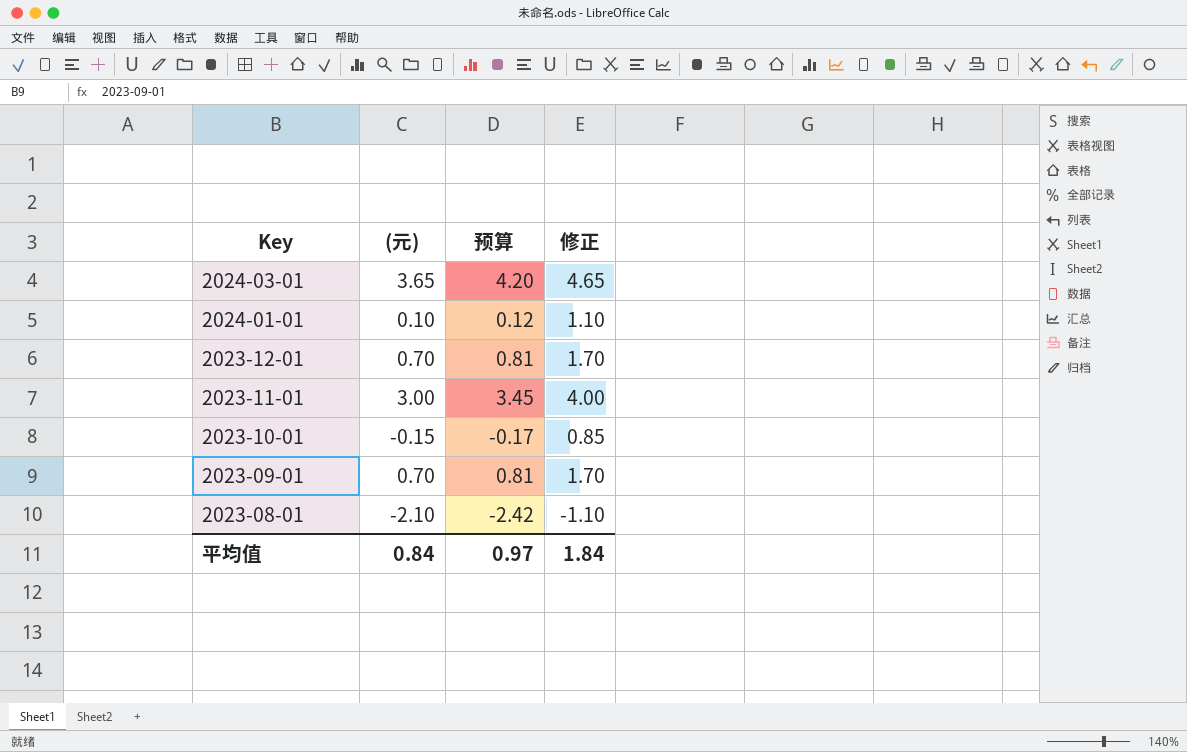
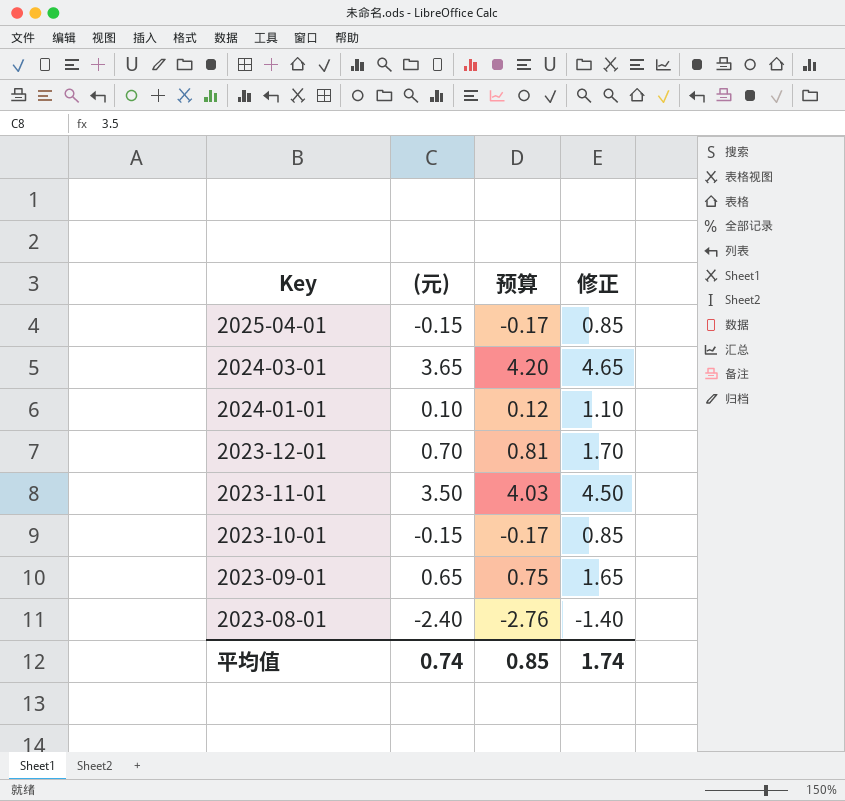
row 2025-04-01: none -> -0.15 | -0.17 | 0.85
2023-11-01 | (元): 3.00 -> 3.50
2023-11-01 | 预算: 3.45 -> 4.03
2023-11-01 | 修正: 4.00 -> 4.50
2023-09-01 | (元): 0.70 -> 0.65
2023-09-01 | 预算: 0.81 -> 0.75
2023-09-01 | 修正: 1.70 -> 1.65
2023-08-01 | (元): -2.10 -> -2.40
2023-08-01 | 预算: -2.42 -> -2.76
2023-08-01 | 修正: -1.10 -> -1.40
平均值 | (元): 0.84 -> 0.74
平均值 | 预算: 0.97 -> 0.85
平均值 | 修正: 1.84 -> 1.74

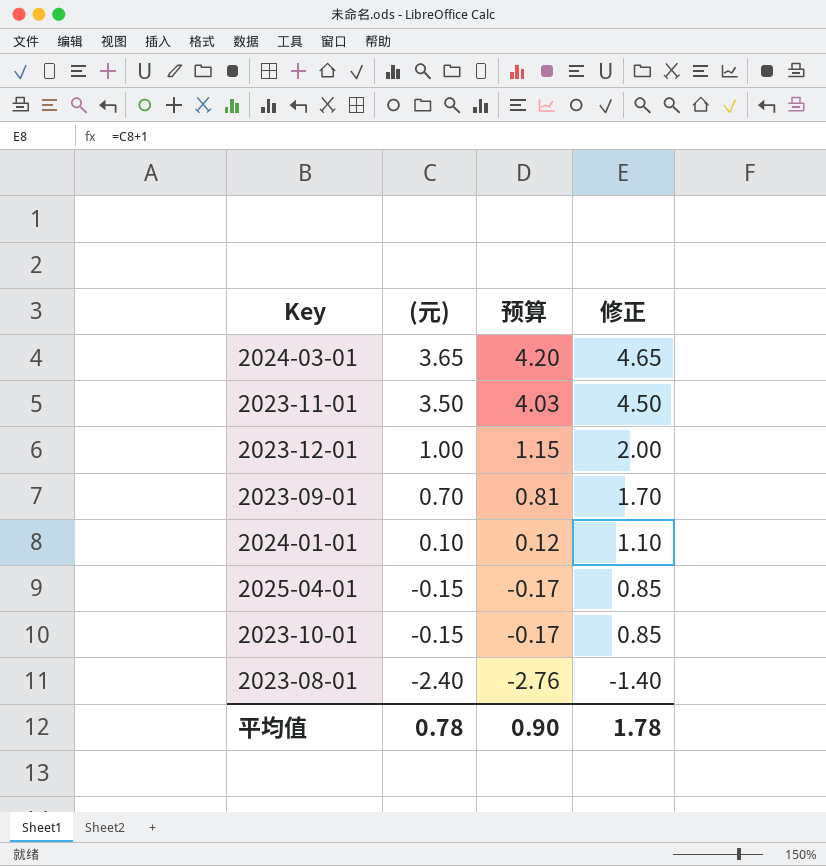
row order: Key descending -> (元) descending
2023-12-01 | (元): 0.70 -> 1.00
2023-12-01 | 预算: 0.81 -> 1.15
2023-12-01 | 修正: 1.70 -> 2.00
2023-09-01 | (元): 0.65 -> 0.70
2023-09-01 | 预算: 0.75 -> 0.81
2023-09-01 | 修正: 1.65 -> 1.70
平均值 | (元): 0.74 -> 0.78
平均值 | 预算: 0.85 -> 0.90
平均值 | 修正: 1.74 -> 1.78

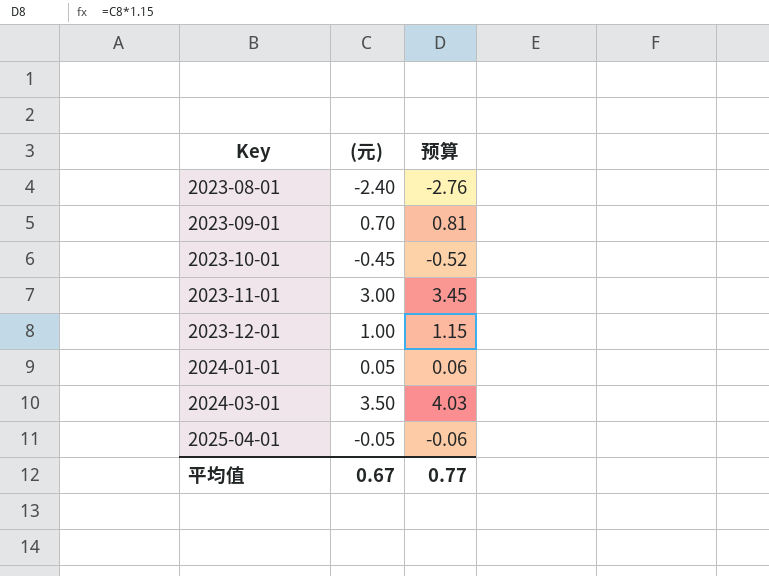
row order: (元) descending -> Key ascending
column 修正 | formula: [(元)] + 1 -> none
2023-10-01 | (元): -0.15 -> -0.45
2023-10-01 | 预算: -0.17 -> -0.52
2023-11-01 | (元): 3.50 -> 3.00
2023-11-01 | 预算: 4.03 -> 3.45
2024-01-01 | (元): 0.10 -> 0.05
2024-01-01 | 预算: 0.12 -> 0.06
2024-03-01 | (元): 3.65 -> 3.50
2024-03-01 | 预算: 4.20 -> 4.03
2025-04-01 | (元): -0.15 -> -0.05
2025-04-01 | 预算: -0.17 -> -0.06
平均值 | (元): 0.78 -> 0.67
平均值 | 预算: 0.90 -> 0.77

